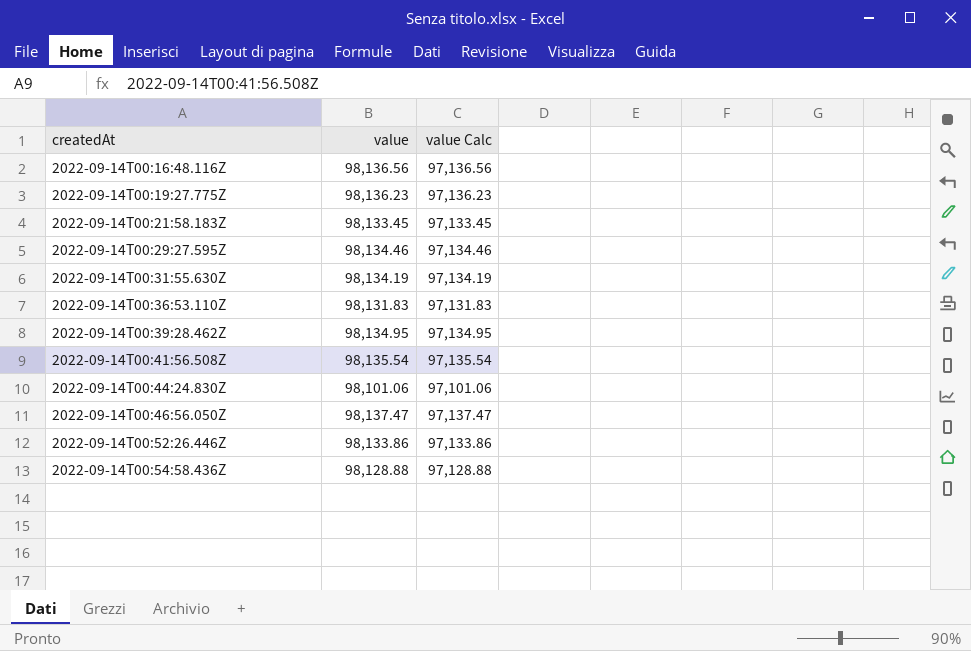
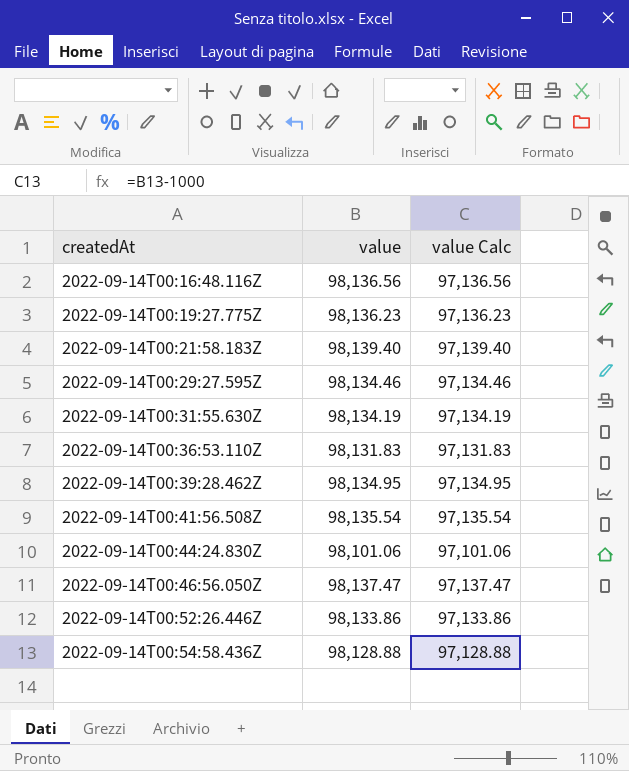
2022-09-14T00:21:58.183Z | value: 98,133.45 -> 98,139.40
2022-09-14T00:21:58.183Z | value Calc: 97,133.45 -> 97,139.40

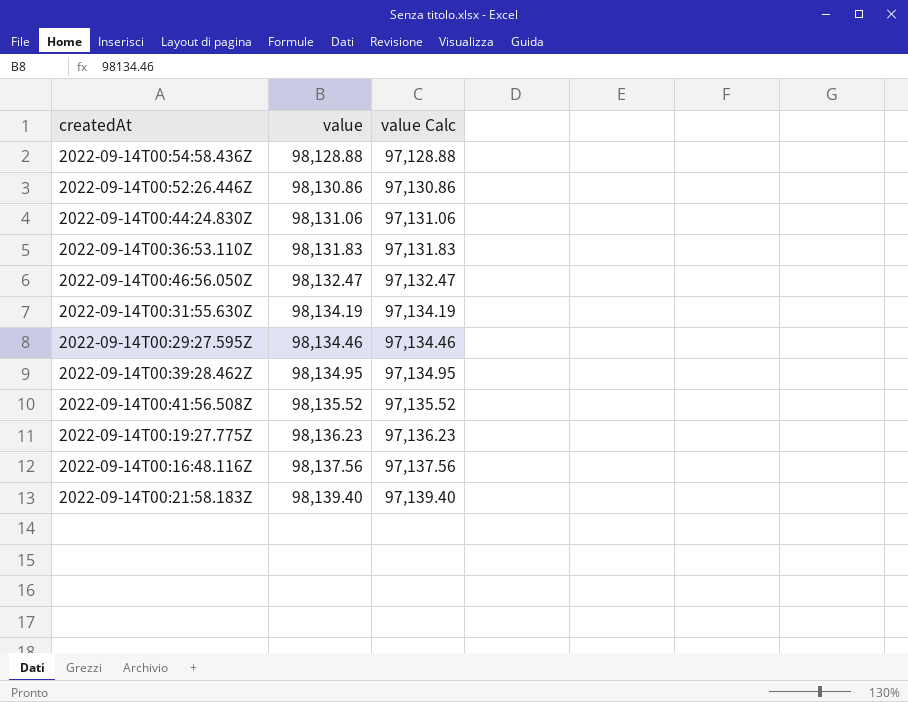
row order: createdAt ascending -> value ascending
2022-09-14T00:52:26.446Z | value: 98,133.86 -> 98,130.86
2022-09-14T00:52:26.446Z | value Calc: 97,133.86 -> 97,130.86
2022-09-14T00:44:24.830Z | value: 98,101.06 -> 98,131.06
2022-09-14T00:44:24.830Z | value Calc: 97,101.06 -> 97,131.06
2022-09-14T00:46:56.050Z | value: 98,137.47 -> 98,132.47
2022-09-14T00:46:56.050Z | value Calc: 97,137.47 -> 97,132.47
2022-09-14T00:41:56.508Z | value: 98,135.54 -> 98,135.52
2022-09-14T00:41:56.508Z | value Calc: 97,135.54 -> 97,135.52
2022-09-14T00:16:48.116Z | value: 98,136.56 -> 98,137.56
2022-09-14T00:16:48.116Z | value Calc: 97,136.56 -> 97,137.56

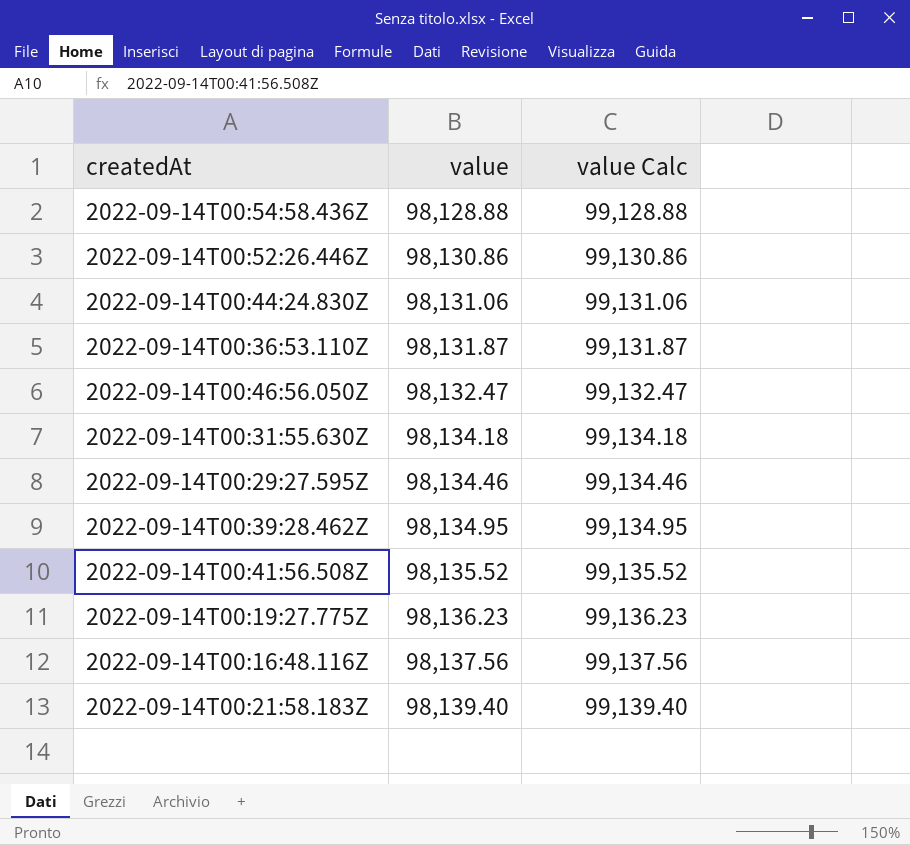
column value Calc | formula: [value] - 1000 -> [value] + 1000
2022-09-14T00:36:53.110Z | value: 98,131.83 -> 98,131.87
2022-09-14T00:31:55.630Z | value: 98,134.19 -> 98,134.18

